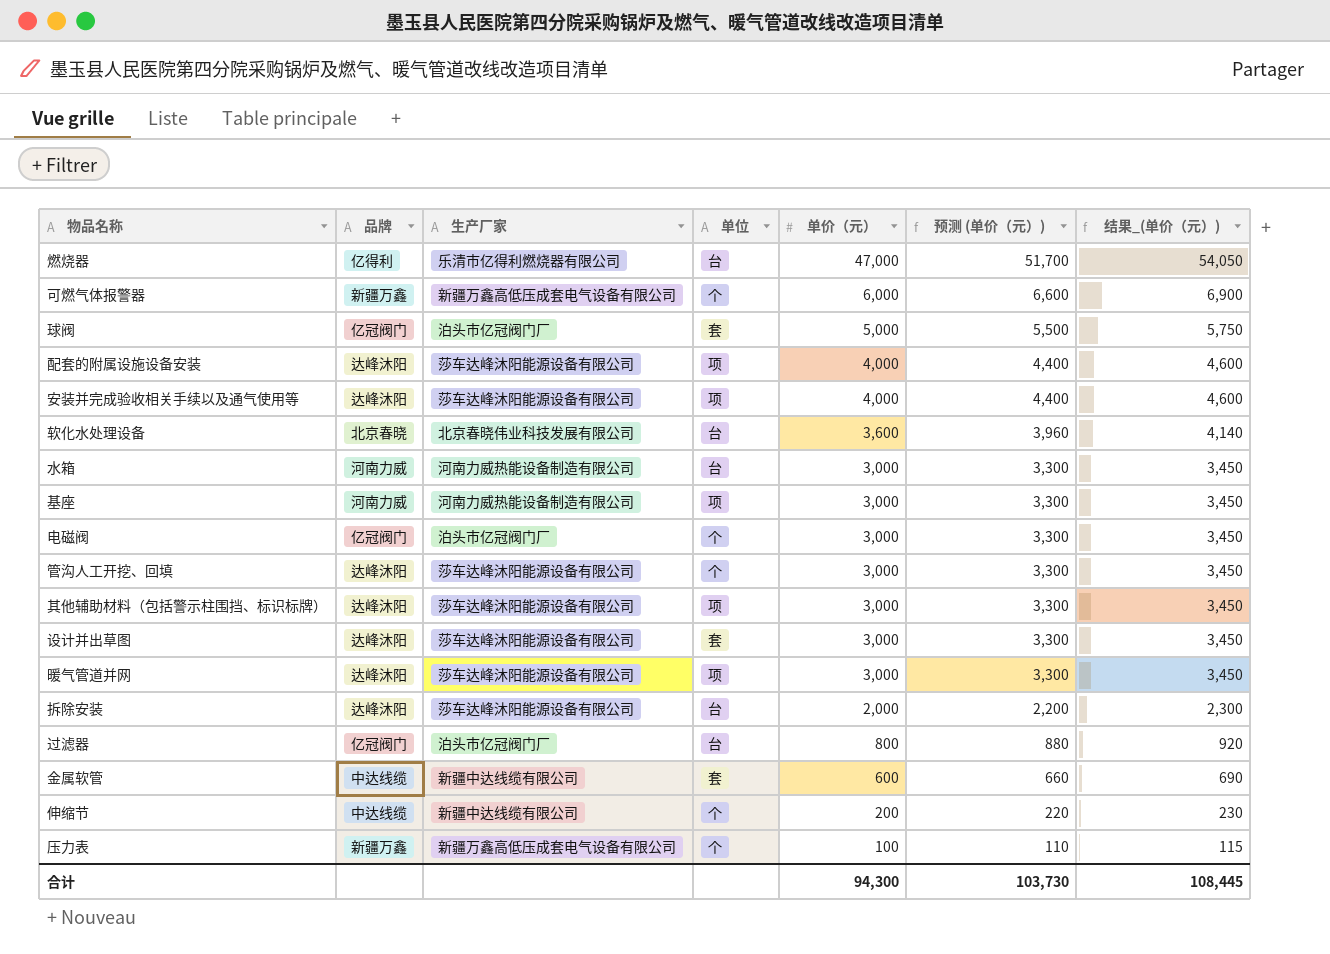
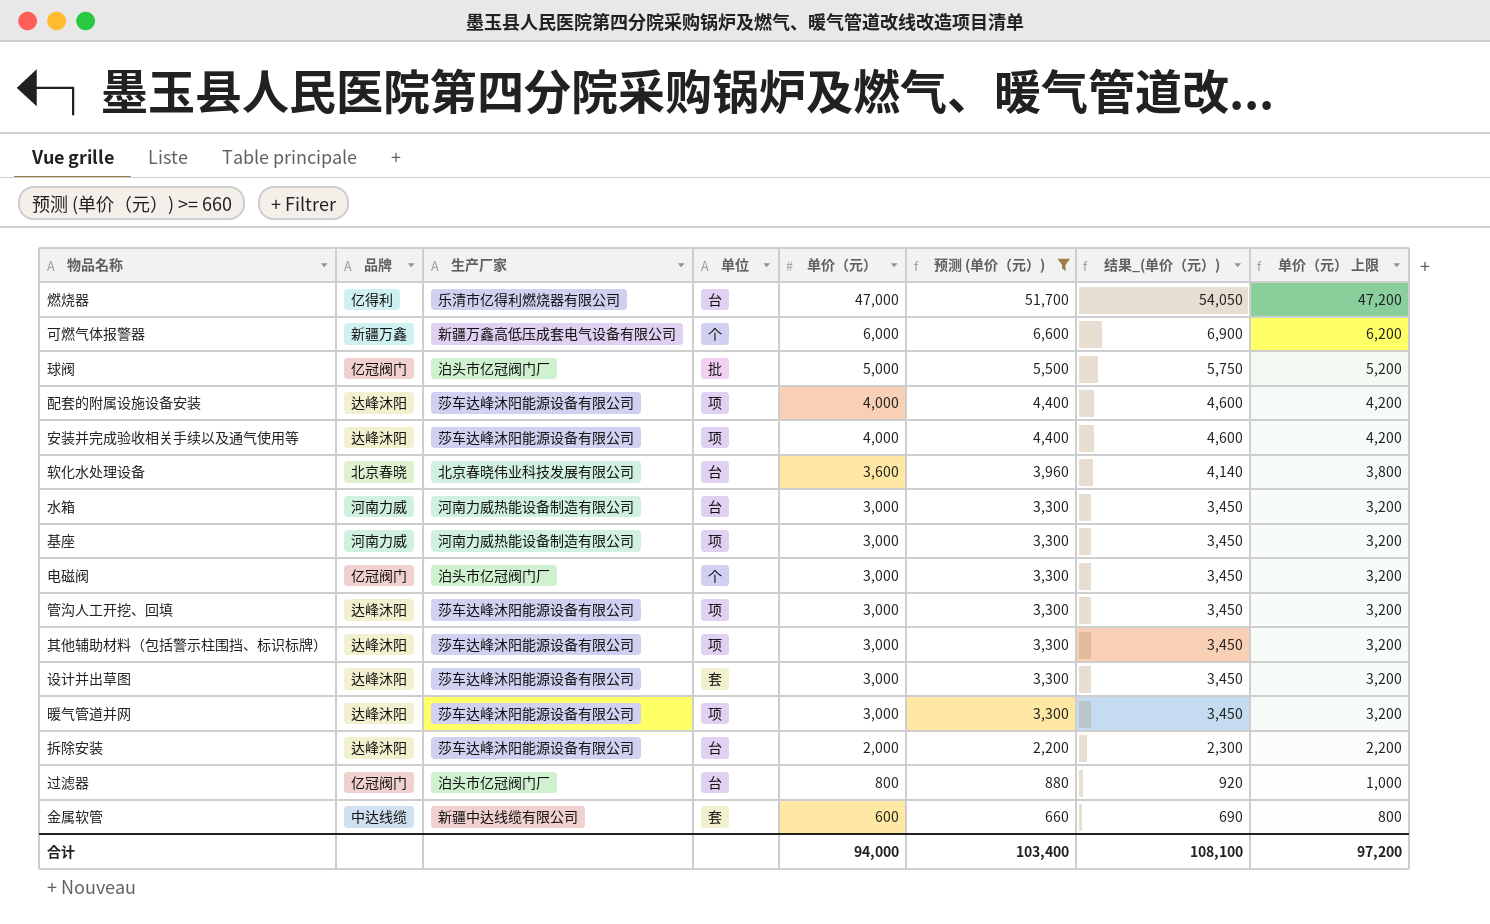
filter: none -> 预测 (单价（元）) >= 660
column 单价（元） 上限 | formula: none -> [单价（元）] + 200
球阀 | 单位: 套 -> 批
管沟人工开挖、回填 | 单位: 个 -> 项
合计 | 单价（元）: 94,300 -> 94,000
合计 | 预测 (单价（元）): 103,730 -> 103,400
合计 | 结果_(单价（元）): 108,445 -> 108,100

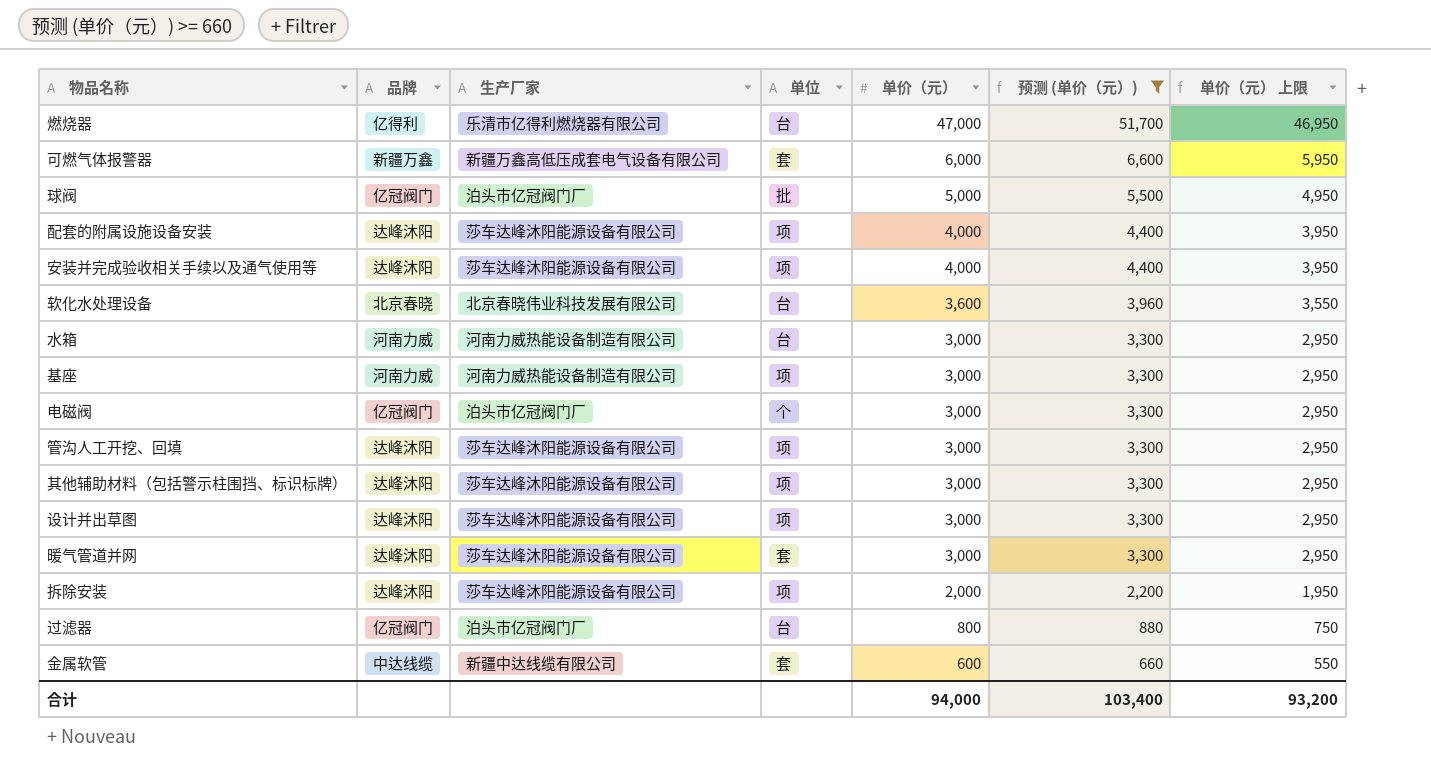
column 结果_(单价（元）) | formula: [单价（元）] * 1.15 -> none
column 单价（元） 上限 | formula: [单价（元）] + 200 -> [单价（元）] - 50
可燃气体报警器 | 单位: 个 -> 套
设计并出草图 | 单位: 套 -> 项
暖气管道并网 | 单位: 项 -> 套
拆除安装 | 单位: 台 -> 项
合计 | 单价（元） 上限: 97,200 -> 93,200

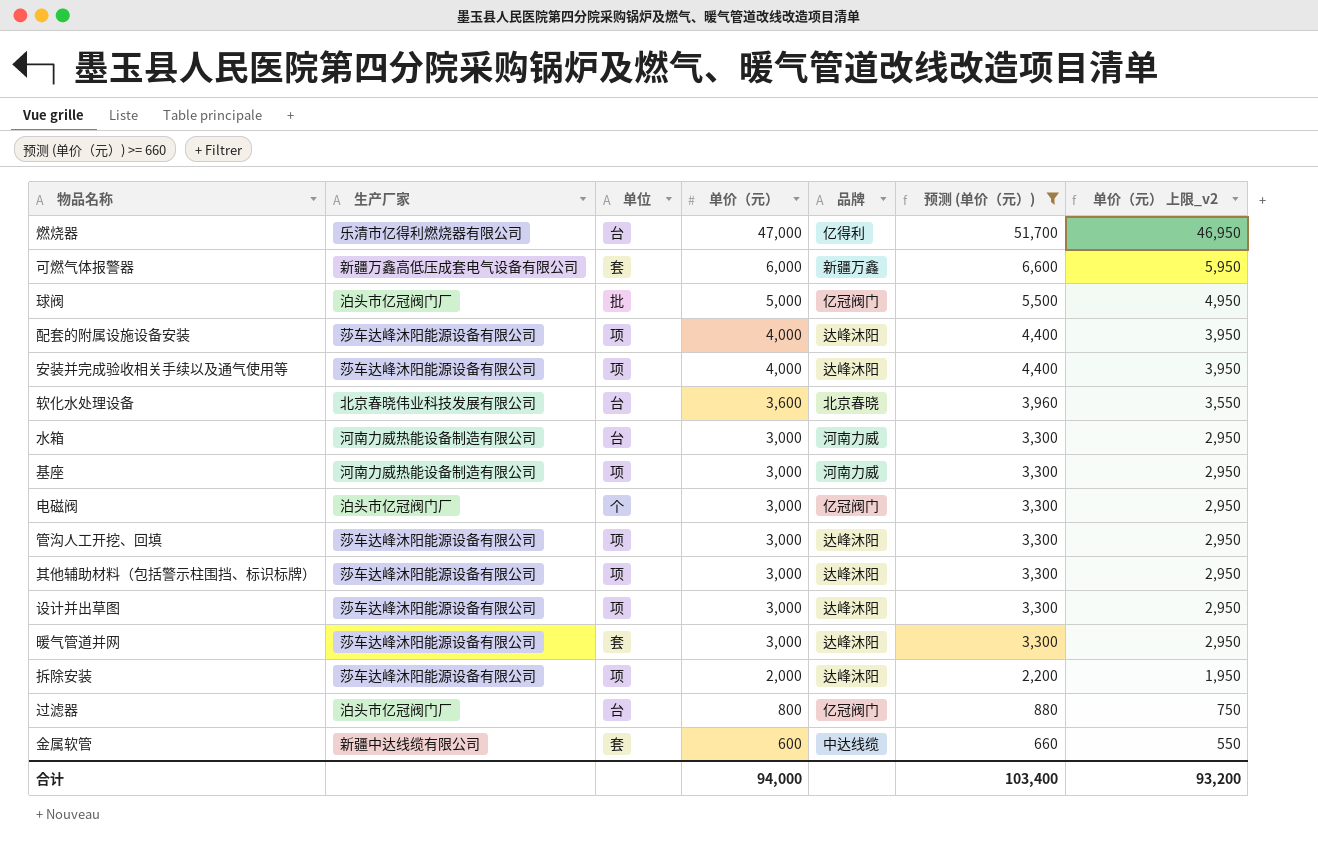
column 品牌 | position: 2 -> 5
column name: 单价（元） 上限 -> 单价（元） 上限_v2

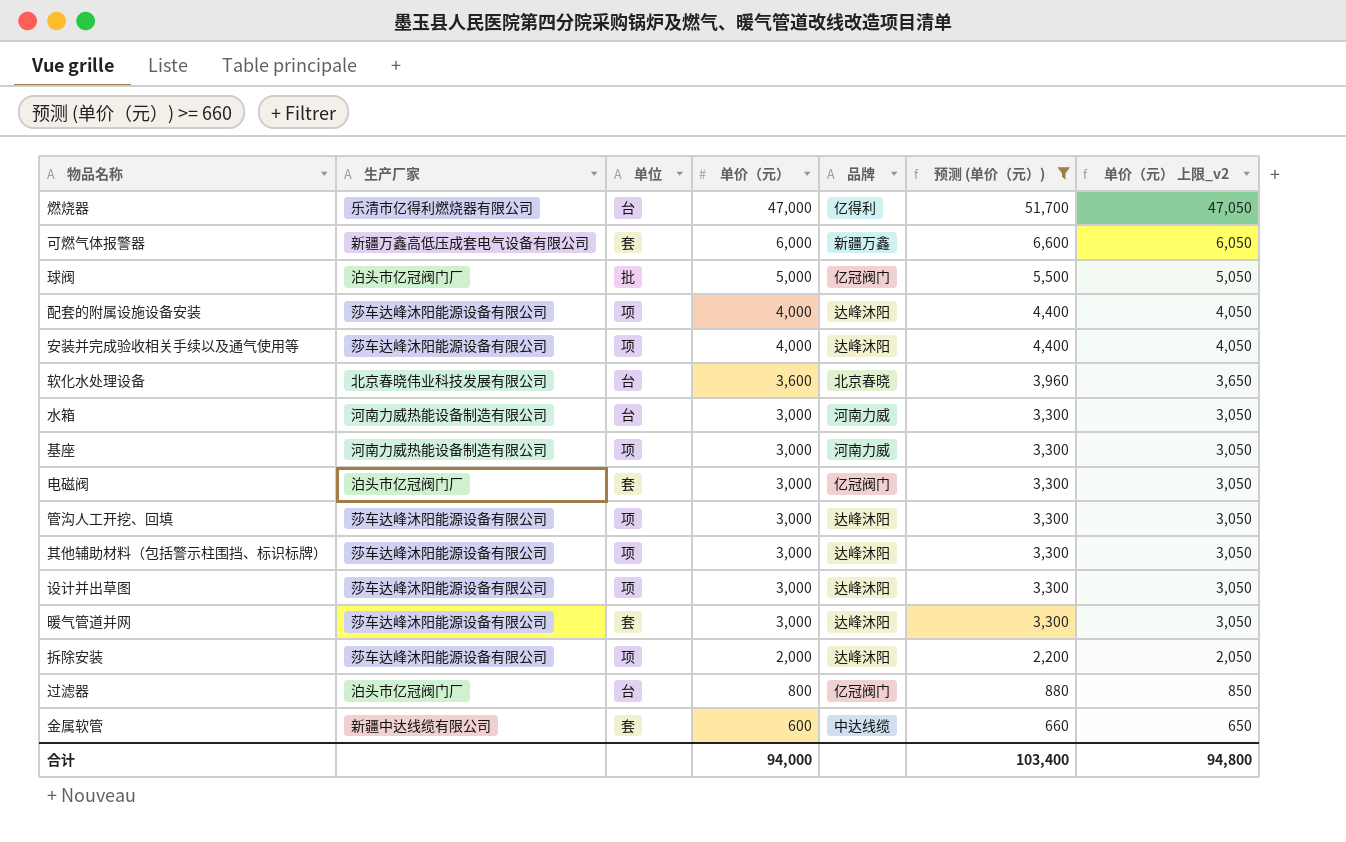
column 单价（元） 上限_v2 | formula: [单价（元）] - 50 -> [单价（元）] + 50
电磁阀 | 单位: 个 -> 套
合计 | 单价（元） 上限_v2: 93,200 -> 94,800

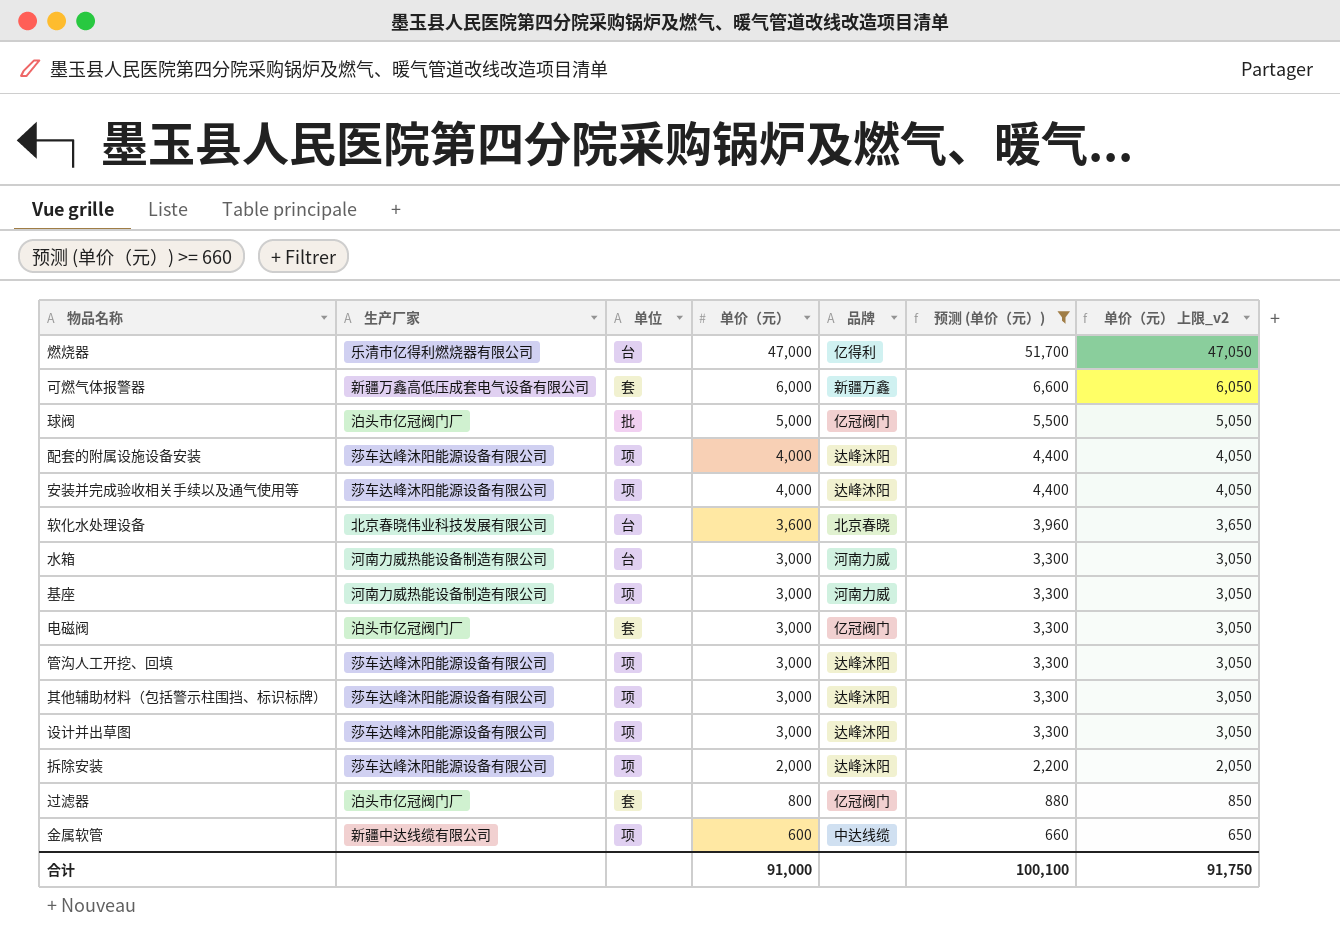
row 暖气管道并网: 莎车达峰沐阳能源设备有限公司 | 套 | 3,000 | 达峰沐阳 | 3,300 | 3,050 -> none
过滤器 | 单位: 台 -> 套
金属软管 | 单位: 套 -> 项
合计 | 单价（元）: 94,000 -> 91,000
合计 | 预测 (单价（元）): 103,400 -> 100,100
合计 | 单价（元） 上限_v2: 94,800 -> 91,750

